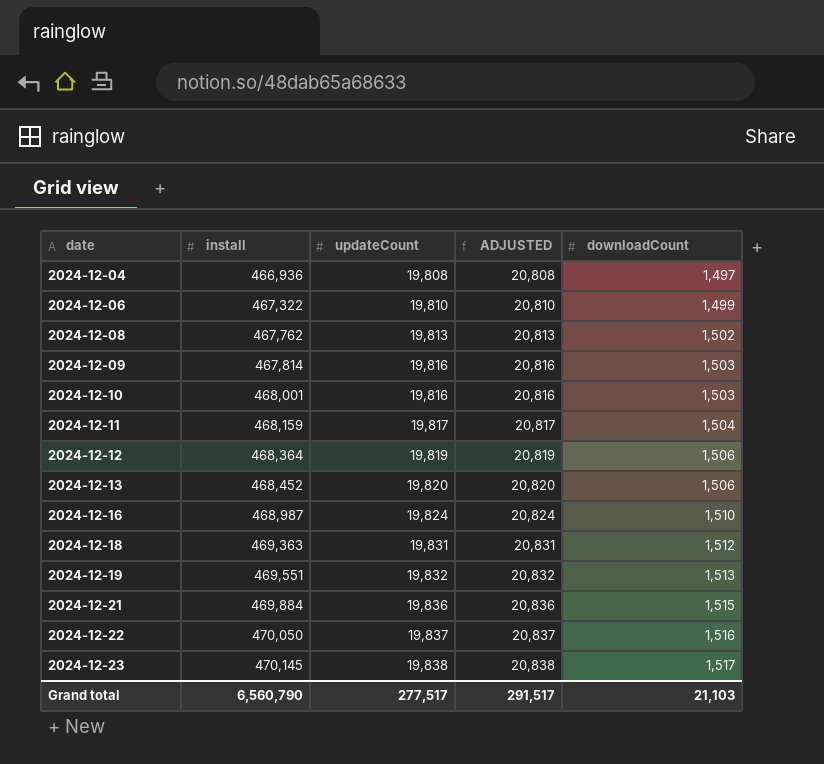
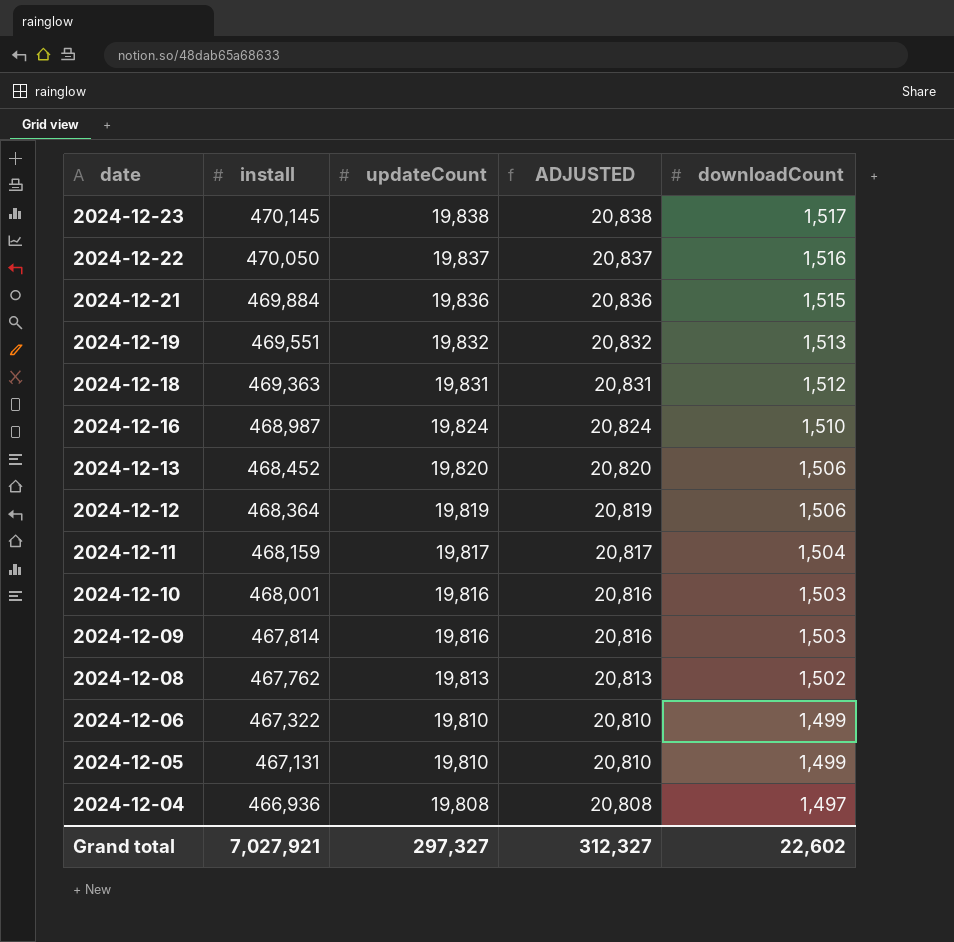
row order: date ascending -> date descending
row 2024-12-05: none -> 467,131 | 19,810 | 20,810 | 1,499
Grand total | install: 6,560,790 -> 7,027,921
Grand total | updateCount: 277,517 -> 297,327
Grand total | ADJUSTED: 291,517 -> 312,327
Grand total | downloadCount: 21,103 -> 22,602

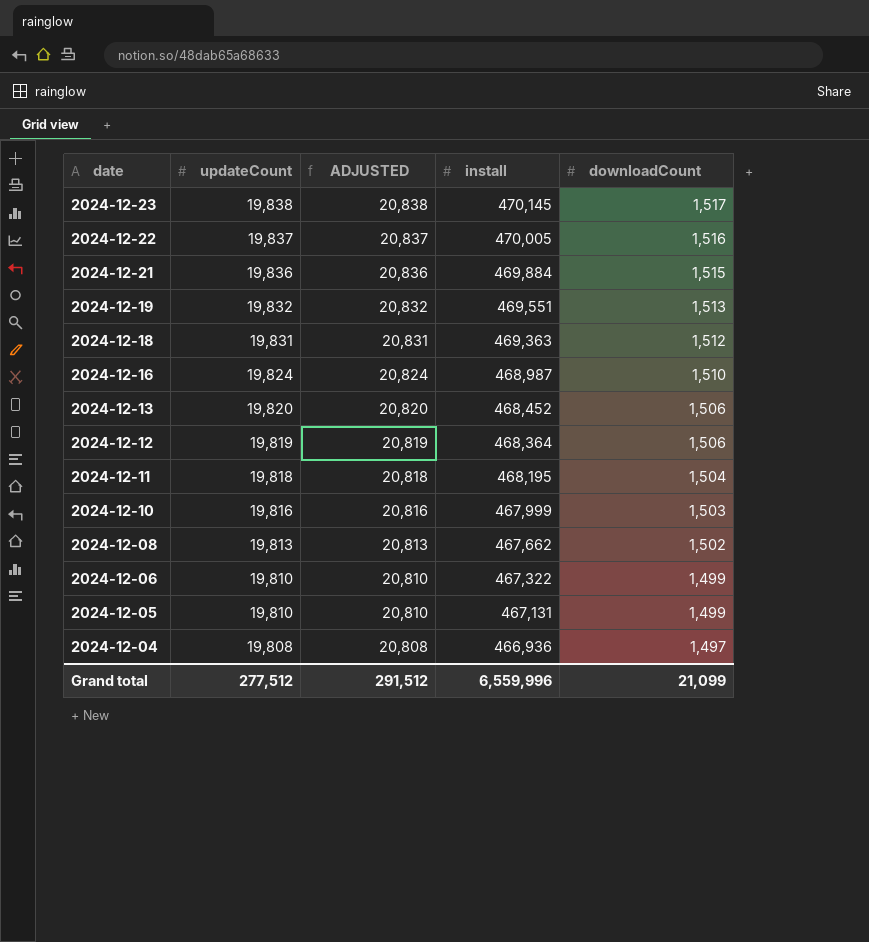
column install | position: 2 -> 4
row 2024-12-09: 467,814 | 19,816 | 20,816 | 1,503 -> none
2024-12-22 | install: 470,050 -> 470,005
2024-12-11 | updateCount: 19,817 -> 19,818
2024-12-11 | ADJUSTED: 20,817 -> 20,818
2024-12-11 | install: 468,159 -> 468,195
2024-12-10 | install: 468,001 -> 467,999
2024-12-08 | install: 467,762 -> 467,662
Grand total | updateCount: 297,327 -> 277,512
Grand total | ADJUSTED: 312,327 -> 291,512
Grand total | install: 7,027,921 -> 6,559,996
Grand total | downloadCount: 22,602 -> 21,099

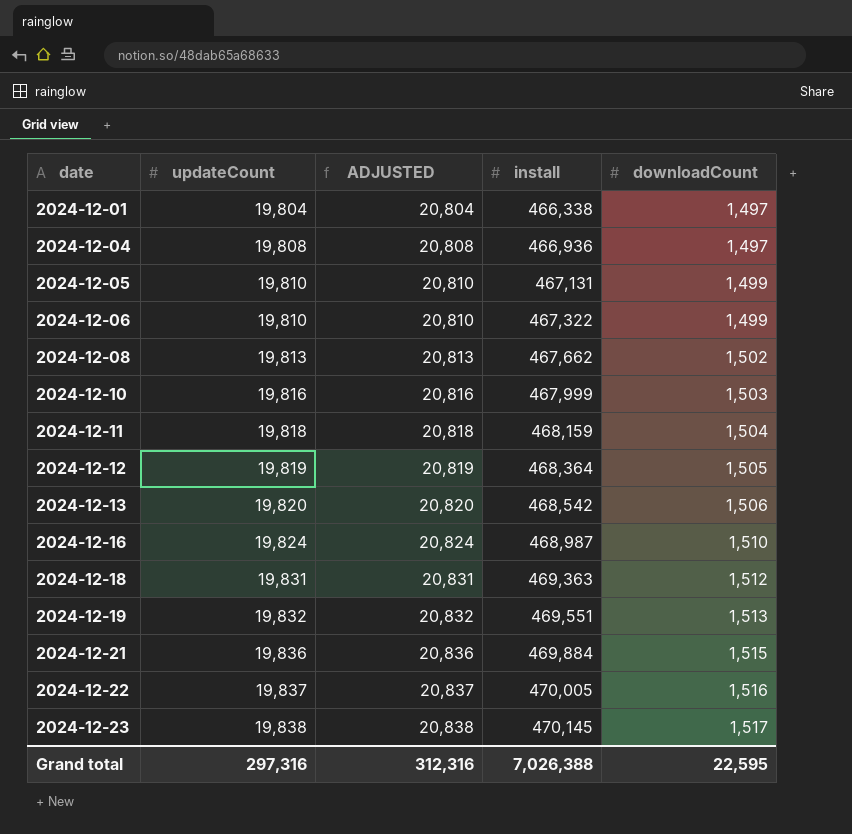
row order: date descending -> date ascending
row 2024-12-01: none -> 19,804 | 20,804 | 466,338 | 1,497
2024-12-11 | install: 468,195 -> 468,159
2024-12-12 | downloadCount: 1,506 -> 1,505
2024-12-13 | install: 468,452 -> 468,542
Grand total | updateCount: 277,512 -> 297,316
Grand total | ADJUSTED: 291,512 -> 312,316
Grand total | install: 6,559,996 -> 7,026,388
Grand total | downloadCount: 21,099 -> 22,595

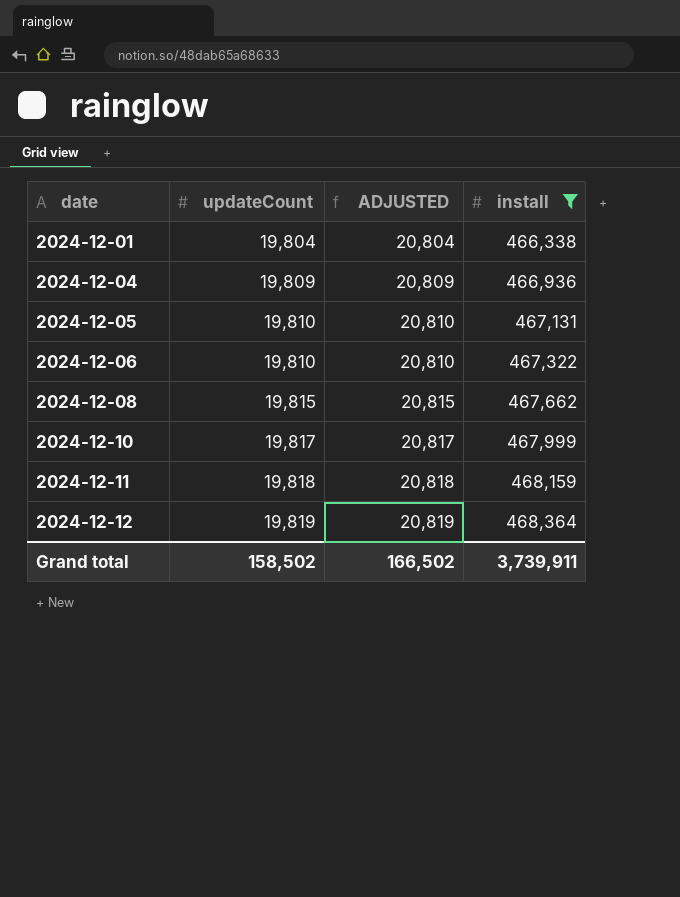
filter: none -> install <= 468,364
column downloadCount | position: 5 -> none
2024-12-04 | updateCount: 19,808 -> 19,809
2024-12-04 | ADJUSTED: 20,808 -> 20,809
2024-12-08 | updateCount: 19,813 -> 19,815
2024-12-08 | ADJUSTED: 20,813 -> 20,815
2024-12-10 | updateCount: 19,816 -> 19,817
2024-12-10 | ADJUSTED: 20,816 -> 20,817
Grand total | updateCount: 297,316 -> 158,502
Grand total | ADJUSTED: 312,316 -> 166,502
Grand total | install: 7,026,388 -> 3,739,911

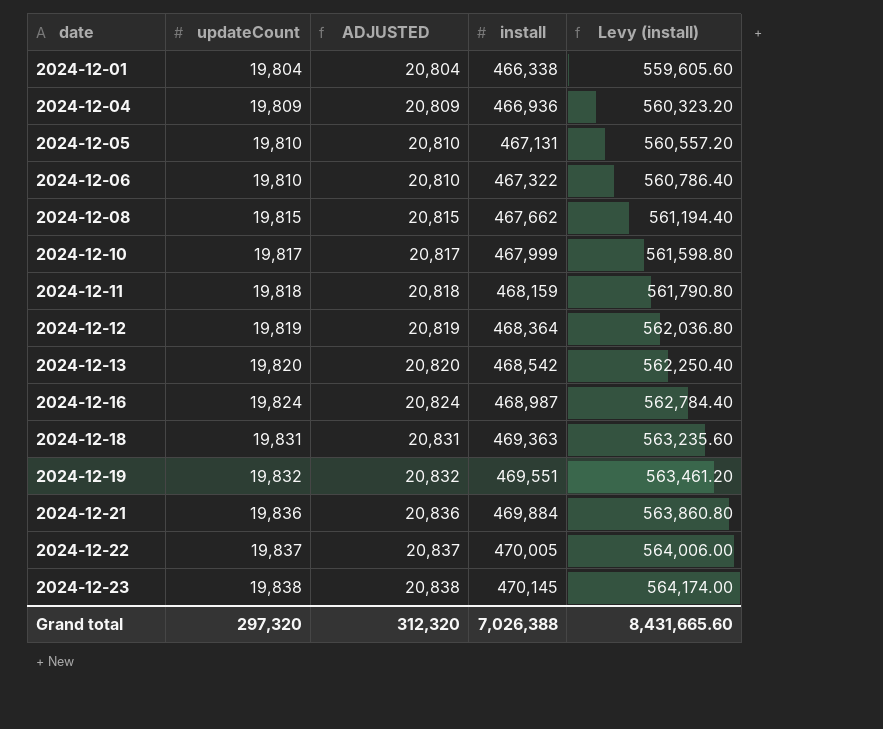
filter: install <= 468,364 -> none
column Levy (install) | formula: none -> [install] * 1.2
Grand total | updateCount: 158,502 -> 297,320
Grand total | ADJUSTED: 166,502 -> 312,320
Grand total | install: 3,739,911 -> 7,026,388

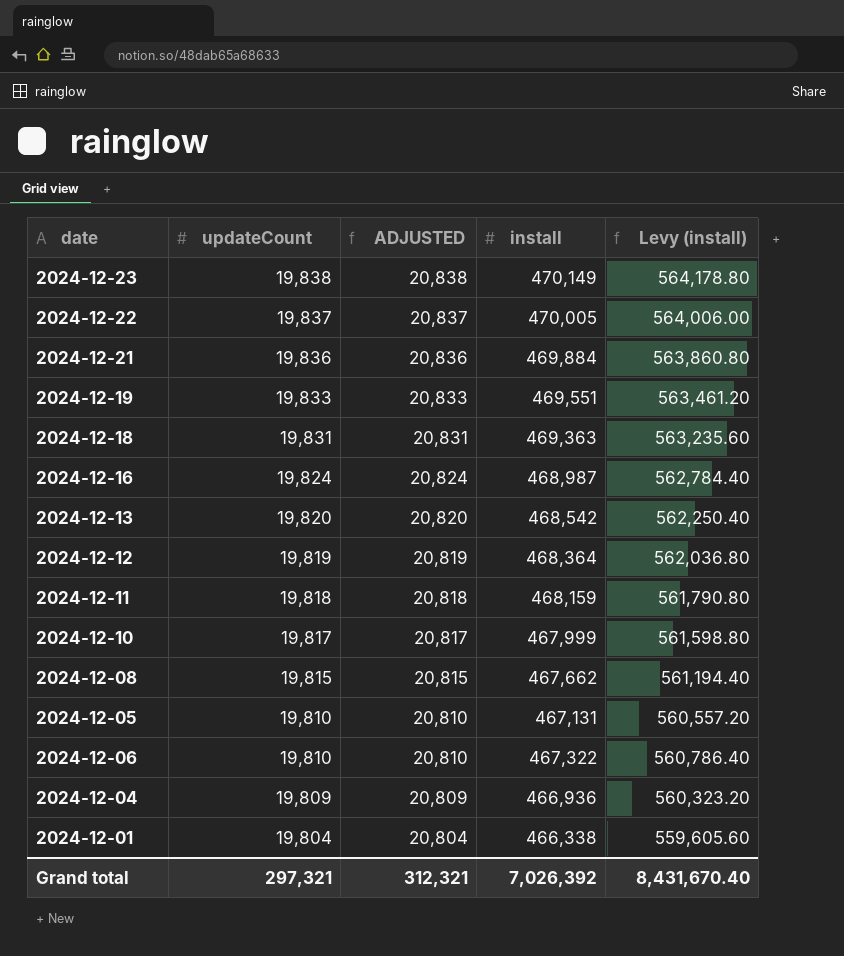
row order: date ascending -> updateCount descending
2024-12-23 | install: 470,145 -> 470,149
2024-12-23 | Levy (install): 564,174.00 -> 564,178.80
2024-12-19 | updateCount: 19,832 -> 19,833
2024-12-19 | ADJUSTED: 20,832 -> 20,833
Grand total | updateCount: 297,320 -> 297,321
Grand total | ADJUSTED: 312,320 -> 312,321
Grand total | install: 7,026,388 -> 7,026,392
Grand total | Levy (install): 8,431,665.60 -> 8,431,670.40

